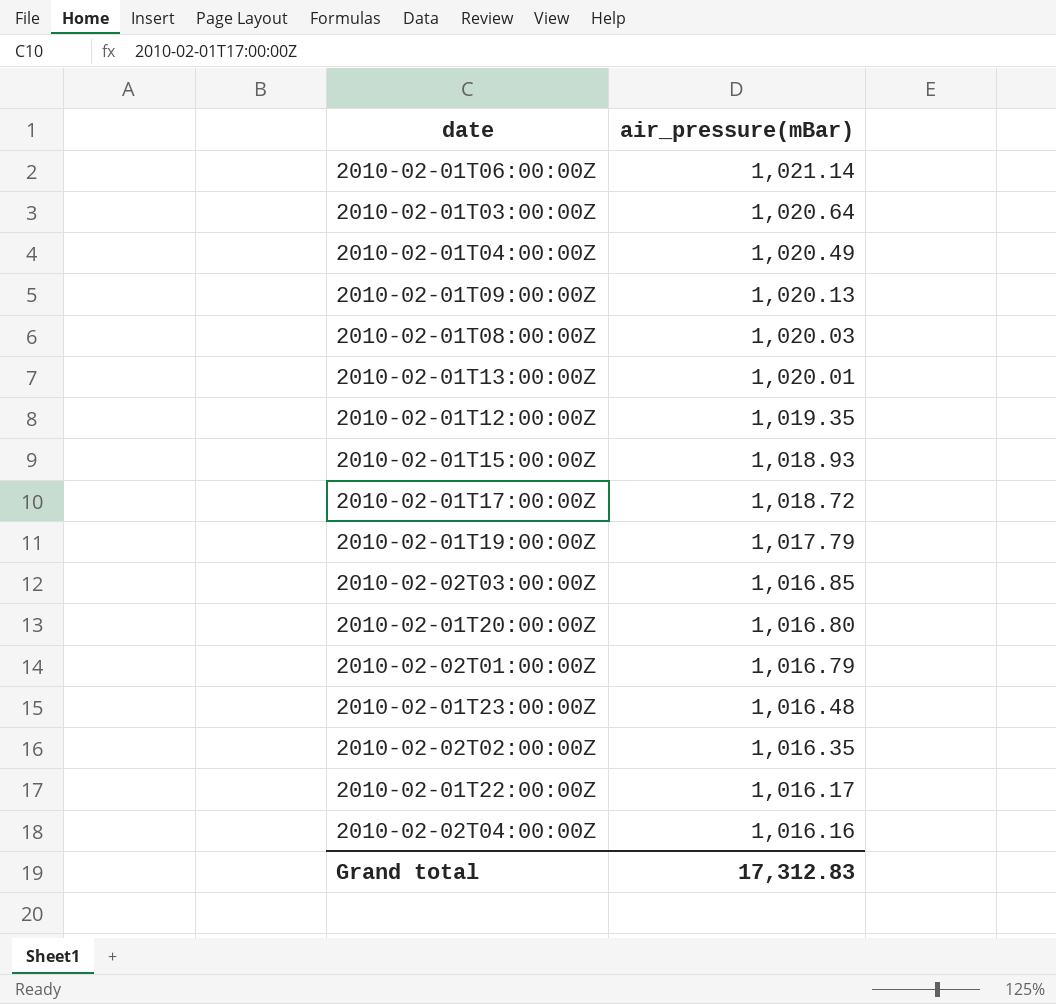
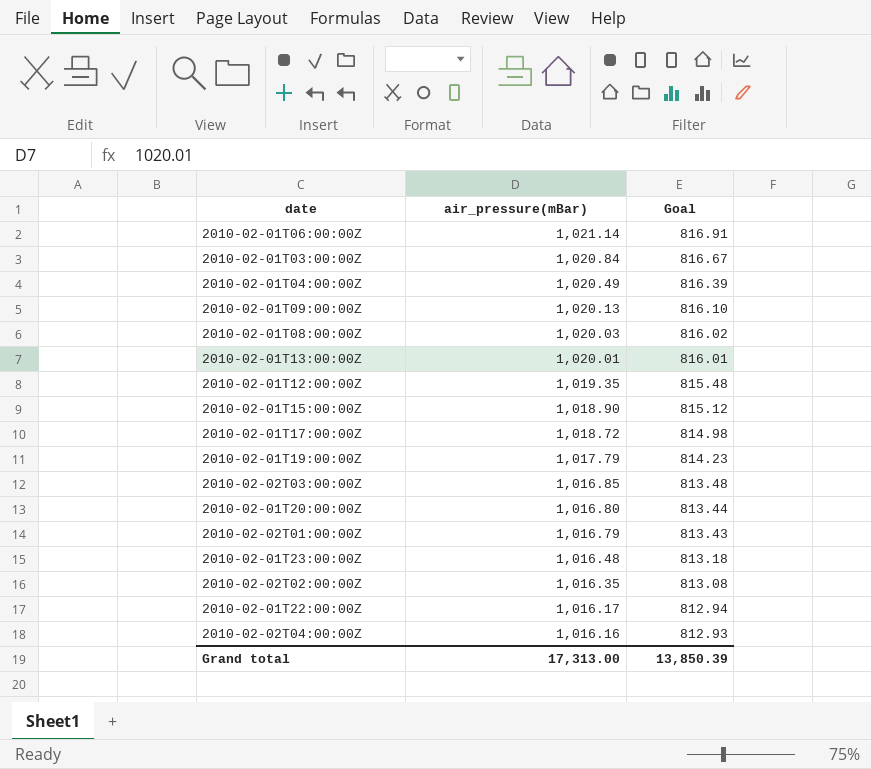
column Goal | formula: none -> [air_pressure(mBar)] * 0.8
2010-02-01T03:00:00Z | air_pressure(mBar): 1,020.64 -> 1,020.84
2010-02-01T15:00:00Z | air_pressure(mBar): 1,018.93 -> 1,018.90
Grand total | air_pressure(mBar): 17,312.83 -> 17,313.00

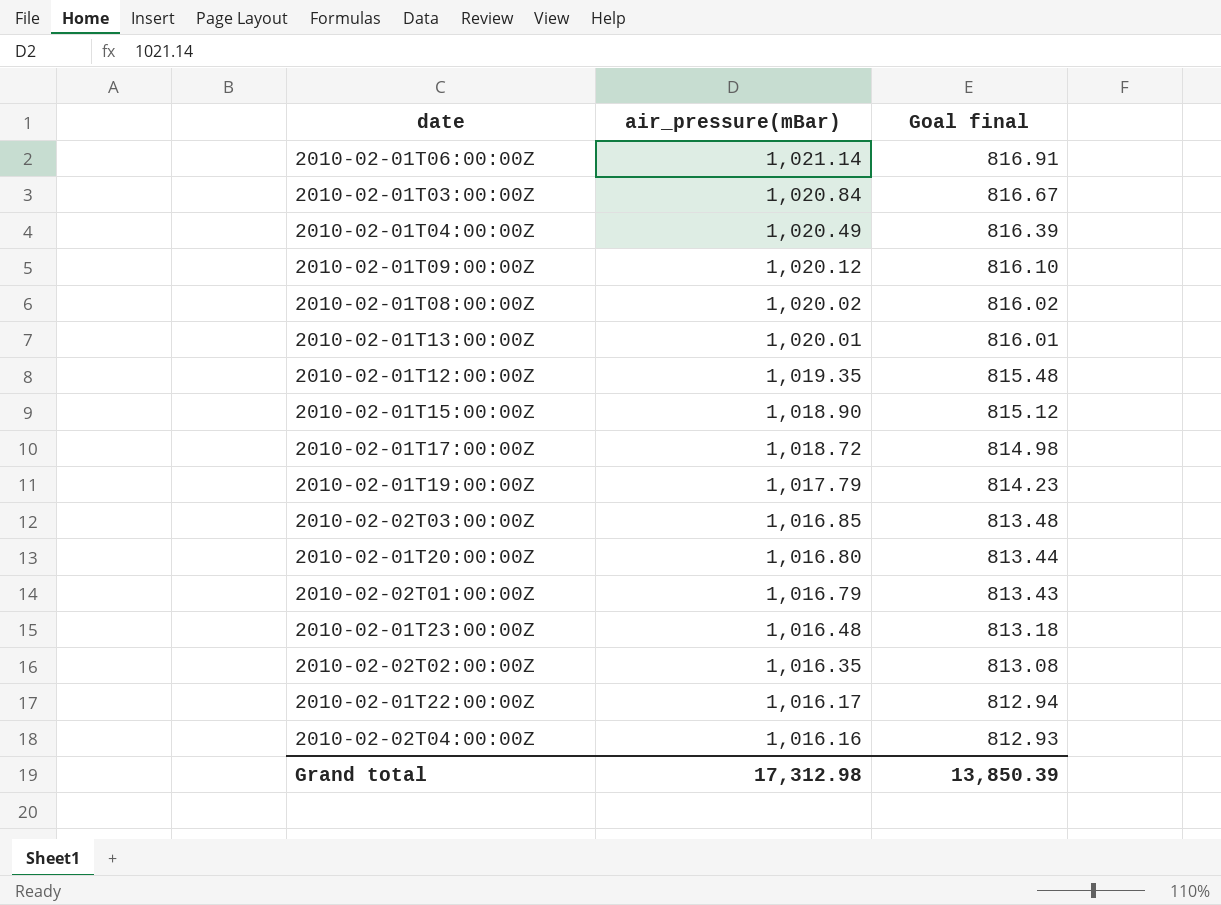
column name: Goal -> Goal final
2010-02-01T09:00:00Z | air_pressure(mBar): 1,020.13 -> 1,020.12
2010-02-01T08:00:00Z | air_pressure(mBar): 1,020.03 -> 1,020.02
Grand total | air_pressure(mBar): 17,313.00 -> 17,312.98

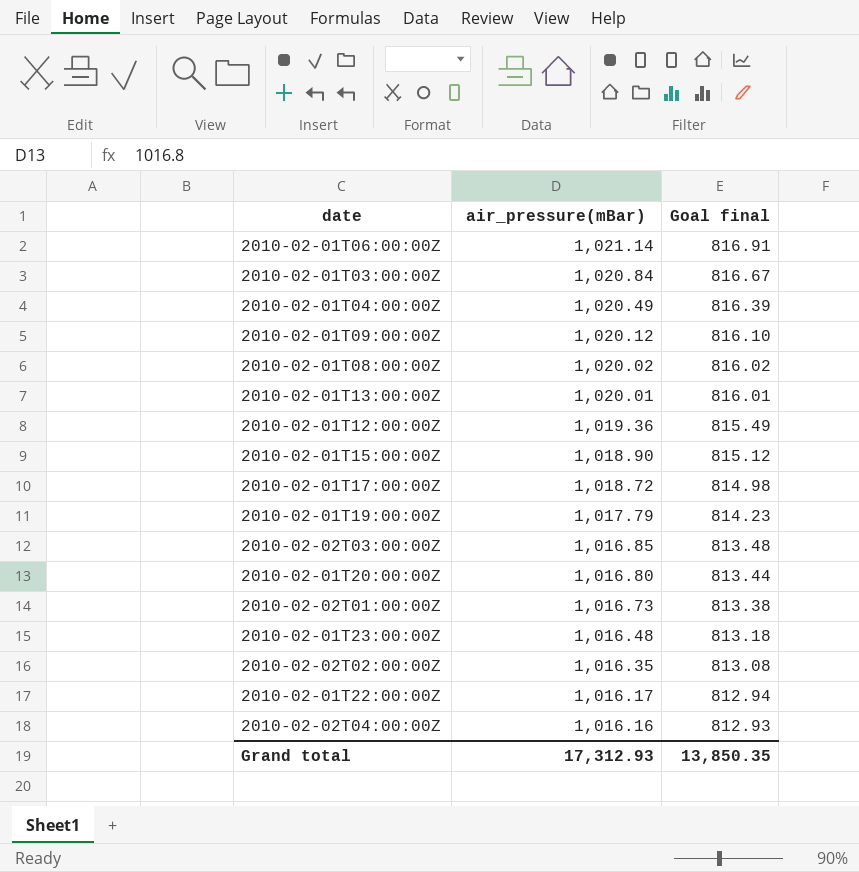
2010-02-01T12:00:00Z | air_pressure(mBar): 1,019.35 -> 1,019.36
2010-02-01T12:00:00Z | Goal final: 815.48 -> 815.49
2010-02-02T01:00:00Z | air_pressure(mBar): 1,016.79 -> 1,016.73
2010-02-02T01:00:00Z | Goal final: 813.43 -> 813.38
Grand total | air_pressure(mBar): 17,312.98 -> 17,312.93
Grand total | Goal final: 13,850.39 -> 13,850.35

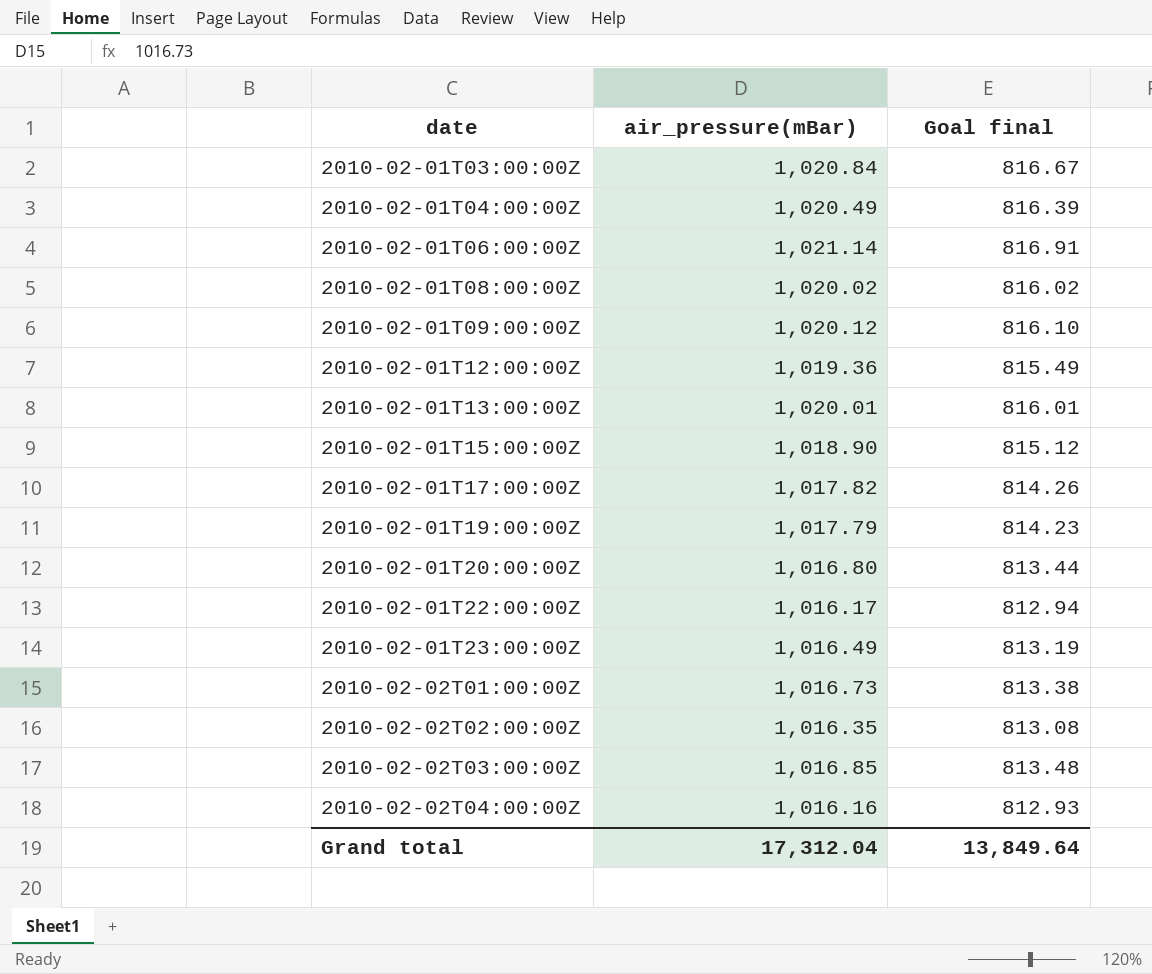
row order: air_pressure(mBar) descending -> date ascending
2010-02-01T17:00:00Z | air_pressure(mBar): 1,018.72 -> 1,017.82
2010-02-01T17:00:00Z | Goal final: 814.98 -> 814.26
2010-02-01T23:00:00Z | air_pressure(mBar): 1,016.48 -> 1,016.49
2010-02-01T23:00:00Z | Goal final: 813.18 -> 813.19
Grand total | air_pressure(mBar): 17,312.93 -> 17,312.04
Grand total | Goal final: 13,850.35 -> 13,849.64

